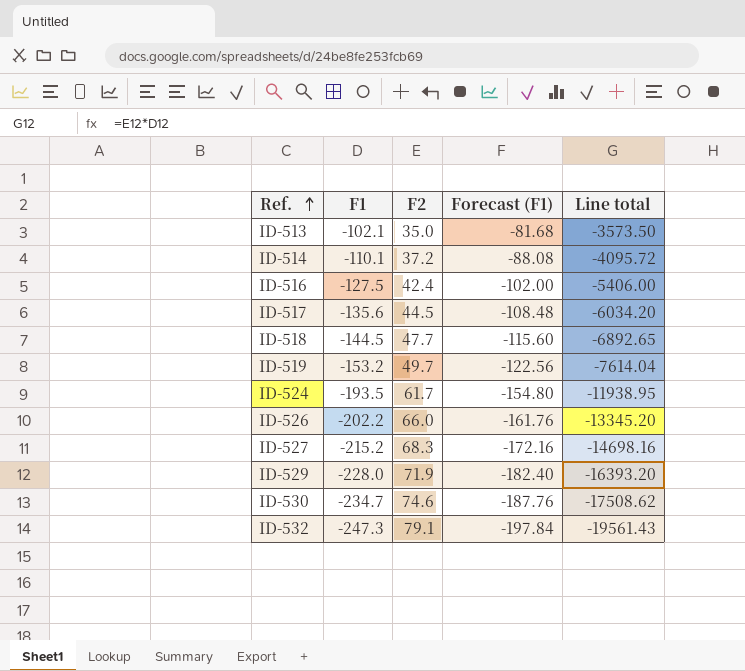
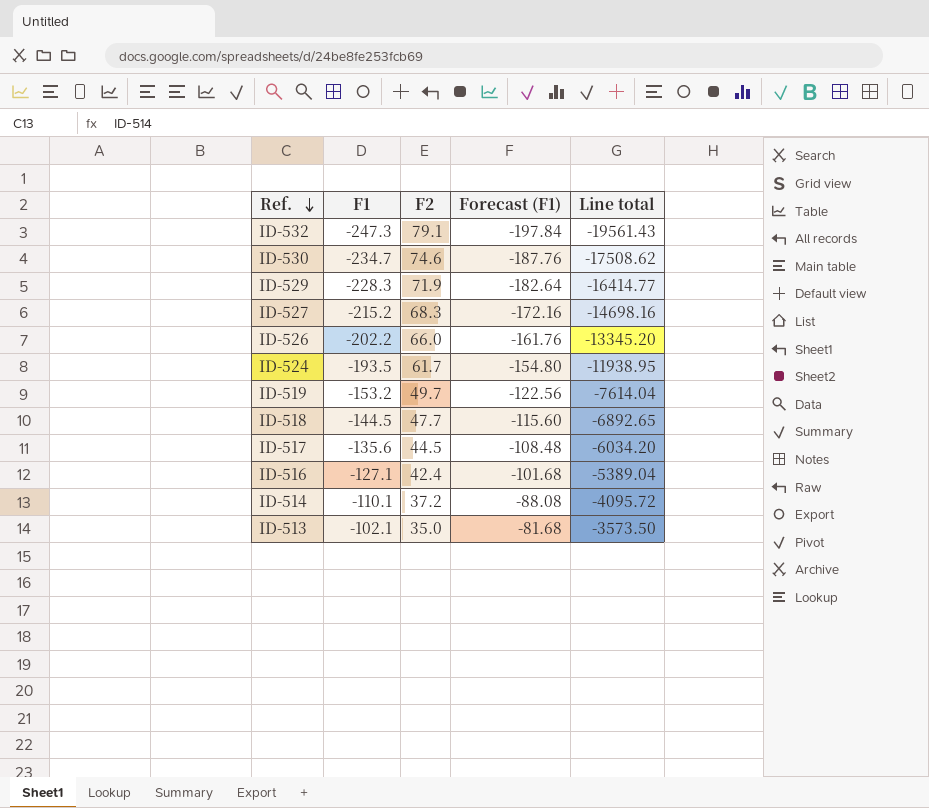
row order: Ref. ascending -> Ref. descending
ID-529 | F1: -228.0 -> -228.3
ID-529 | Forecast (F1): -182.40 -> -182.64
ID-529 | Line total: -16393.20 -> -16414.77
ID-516 | F1: -127.5 -> -127.1
ID-516 | Forecast (F1): -102.00 -> -101.68
ID-516 | Line total: -5406.00 -> -5389.04

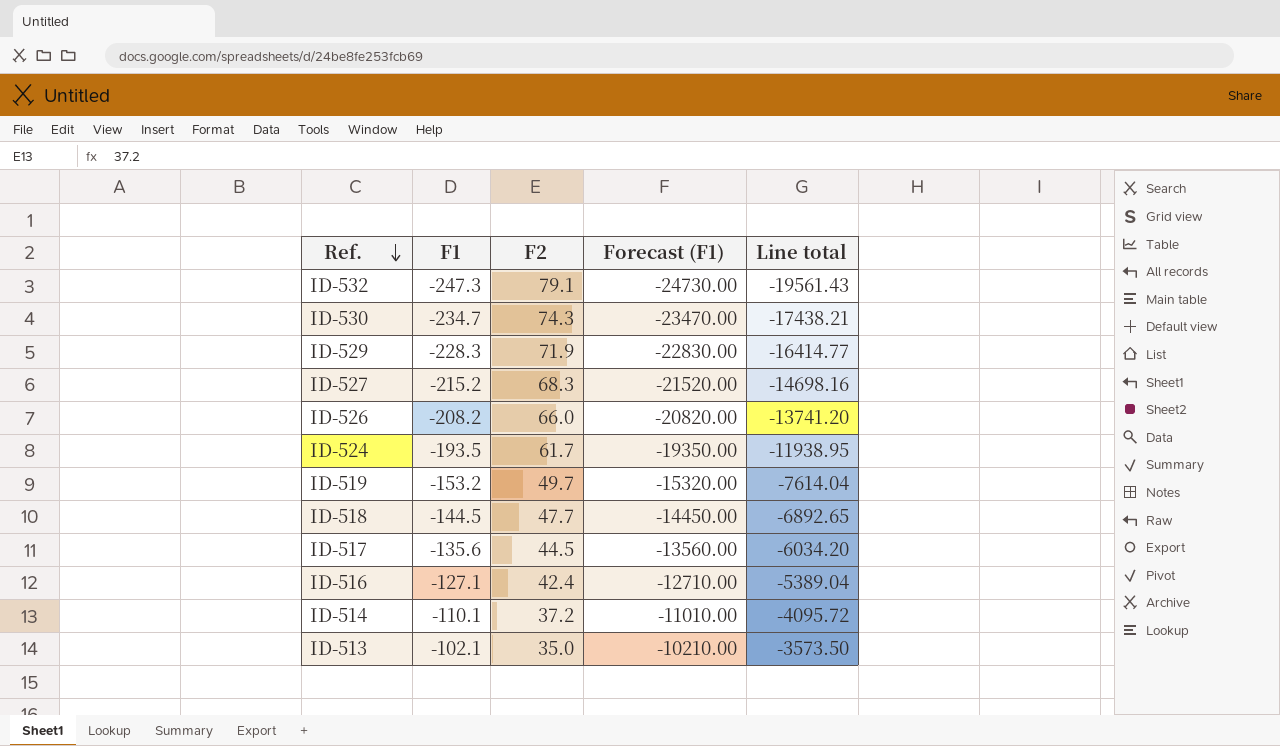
column Forecast (F1) | formula: [F1] * 0.8 -> [F1] * 100
ID-530 | F2: 74.6 -> 74.3
ID-530 | Line total: -17508.62 -> -17438.21
ID-526 | F1: -202.2 -> -208.2
ID-526 | Line total: -13345.20 -> -13741.20

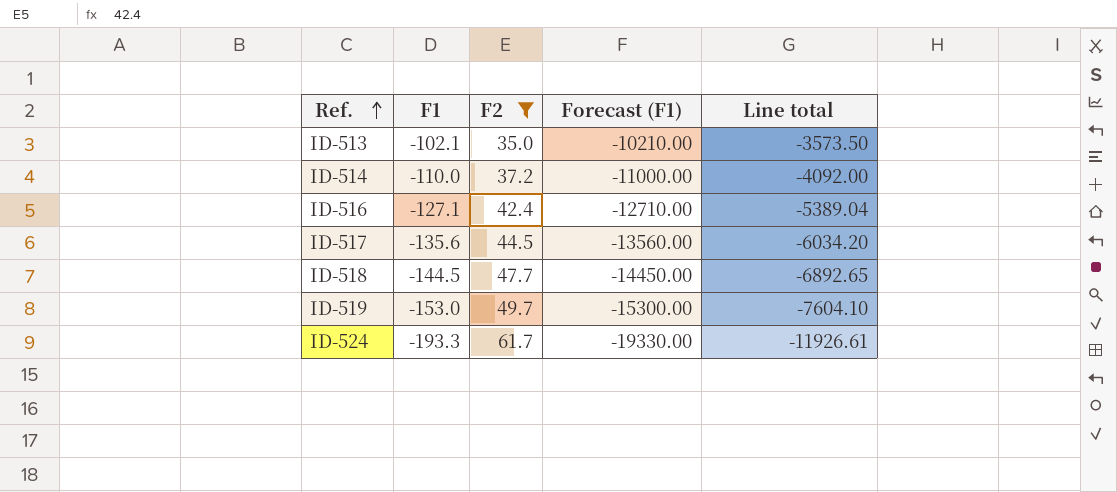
filter: none -> F2 <= 61.7
row order: Ref. descending -> Ref. ascending
ID-514 | F1: -110.1 -> -110.0
ID-514 | Forecast (F1): -11010.00 -> -11000.00
ID-514 | Line total: -4095.72 -> -4092.00
ID-519 | F1: -153.2 -> -153.0
ID-519 | Forecast (F1): -15320.00 -> -15300.00
ID-519 | Line total: -7614.04 -> -7604.10
ID-524 | F1: -193.5 -> -193.3
ID-524 | Forecast (F1): -19350.00 -> -19330.00
ID-524 | Line total: -11938.95 -> -11926.61

